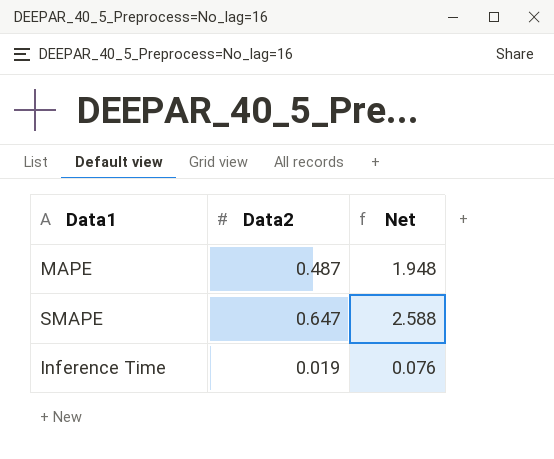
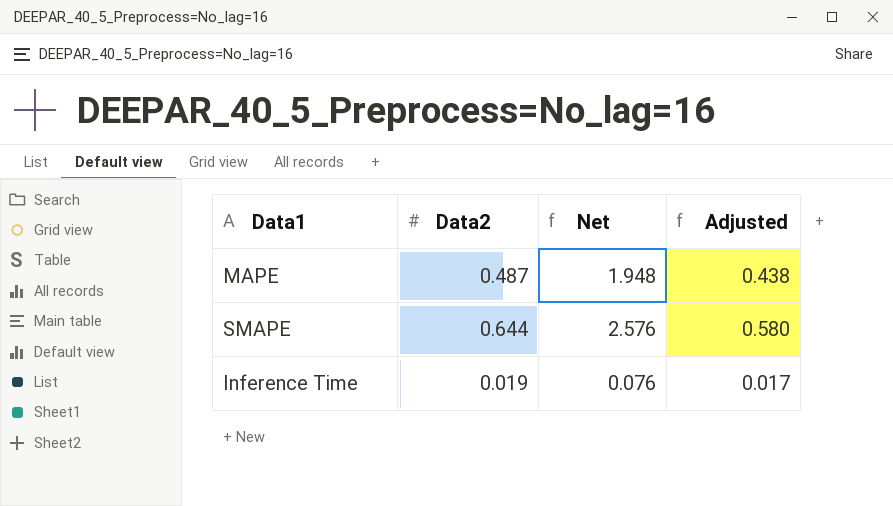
column Adjusted | formula: none -> [Data2] * 0.9
SMAPE | Data2: 0.647 -> 0.644
SMAPE | Net: 2.588 -> 2.576

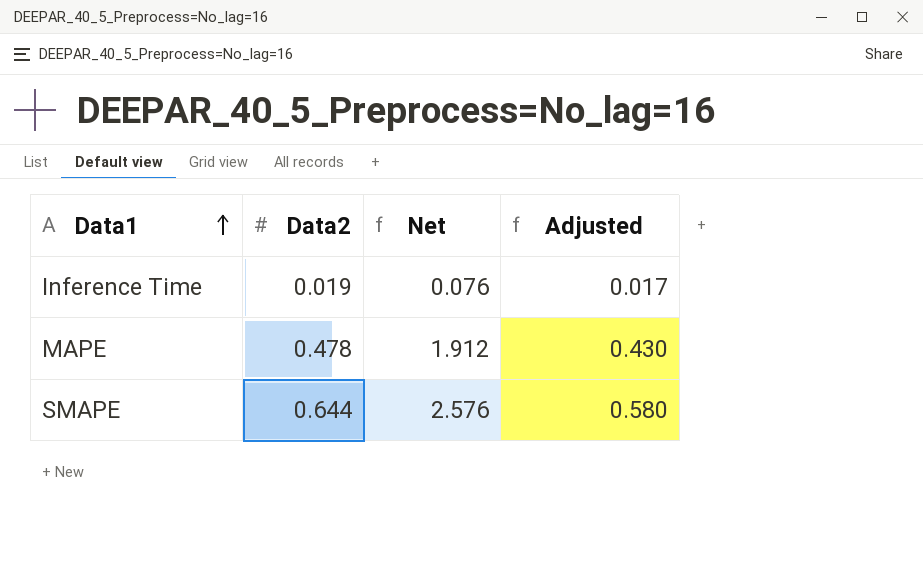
row order: none -> Data1 ascending
MAPE | Data2: 0.487 -> 0.478
MAPE | Net: 1.948 -> 1.912
MAPE | Adjusted: 0.438 -> 0.430

